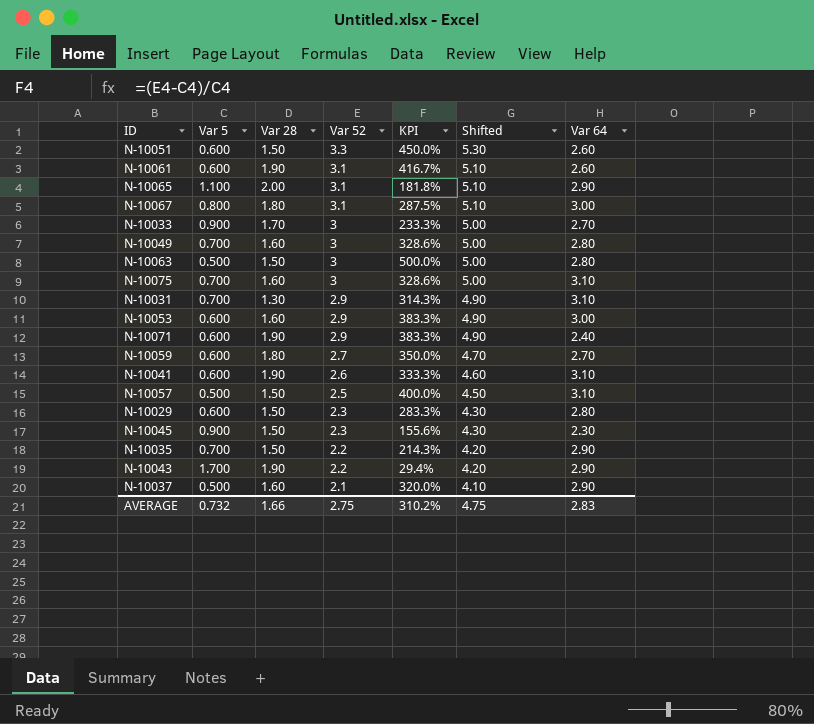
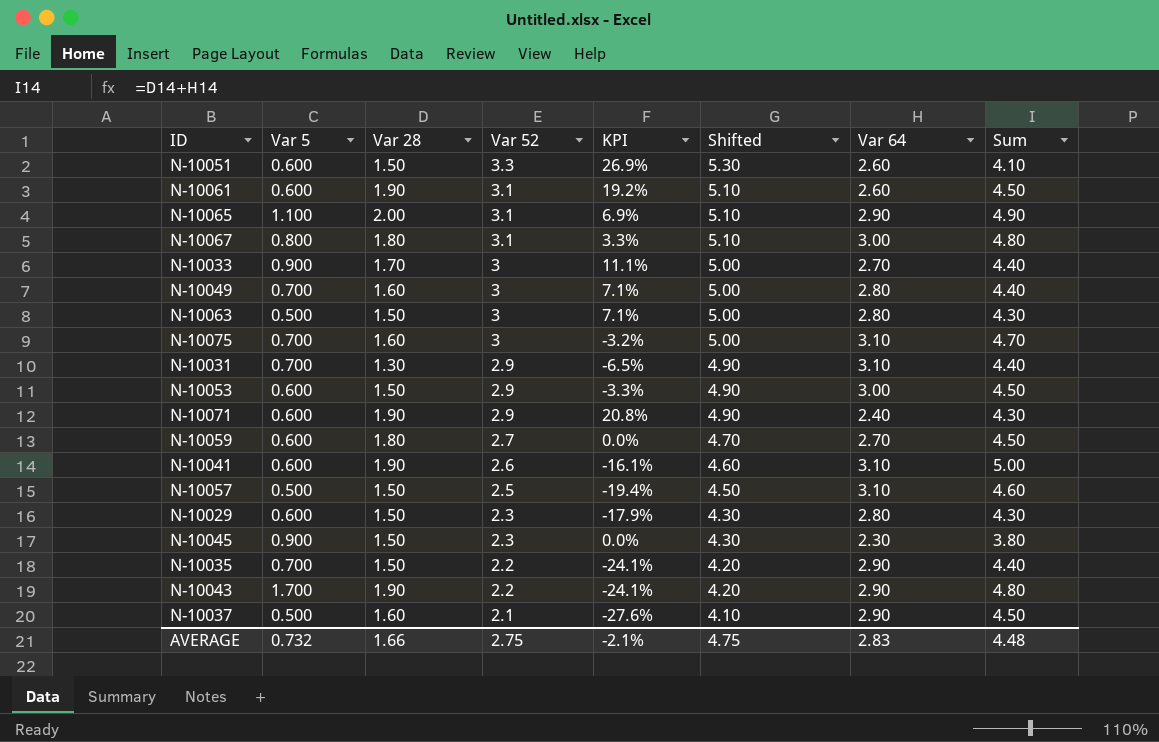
column KPI | formula: ([Var 52] - [Var 5]) / [Var 5] -> ([Var 52] - [Var 64]) / [Var 64]
column Sum | formula: none -> [Var 28] + [Var 64]
N-10053 | Var 28: 1.60 -> 1.50
AVERAGE | KPI: 310.2% -> -2.1%

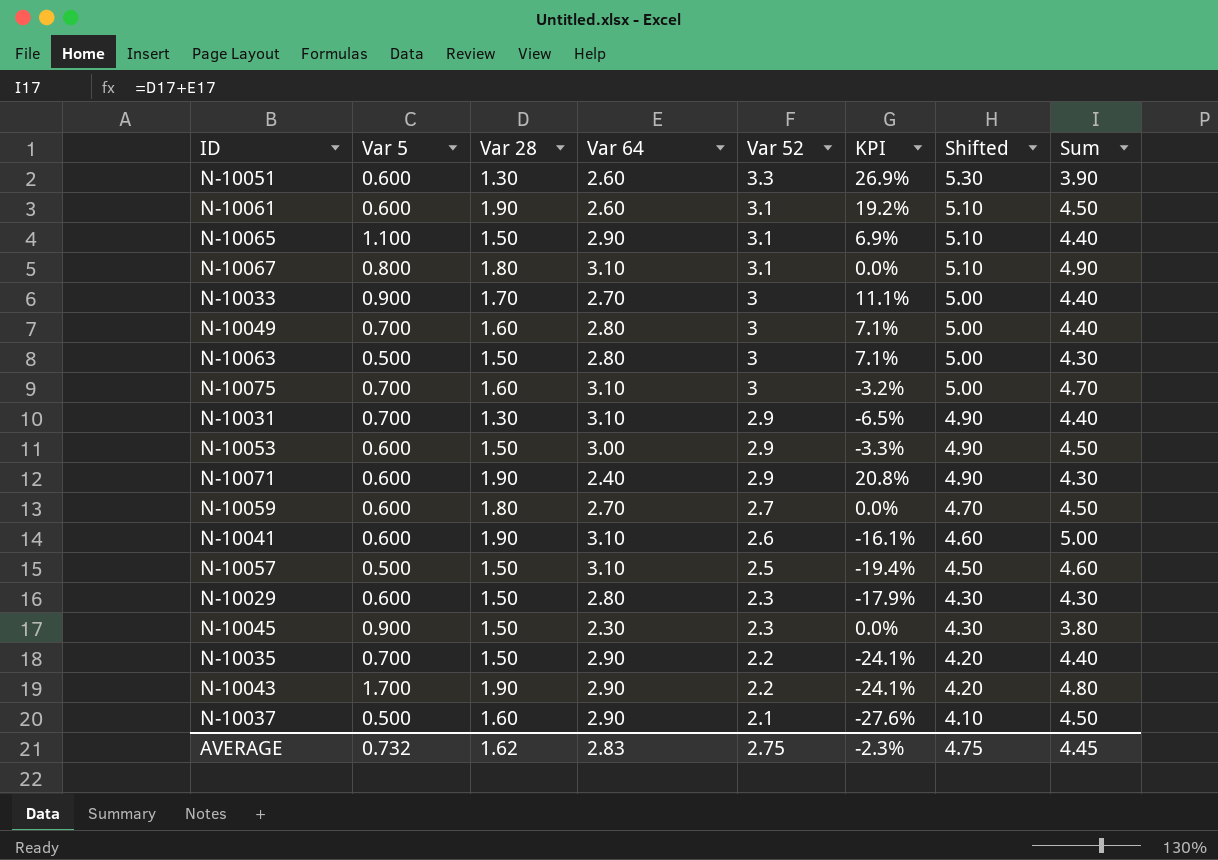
column Var 64 | position: 7 -> 4
N-10051 | Var 28: 1.50 -> 1.30
N-10051 | Sum: 4.10 -> 3.90
N-10065 | Var 28: 2.00 -> 1.50
N-10065 | Sum: 4.90 -> 4.40
N-10067 | Var 64: 3.00 -> 3.10
N-10067 | KPI: 3.3% -> 0.0%
N-10067 | Sum: 4.80 -> 4.90
AVERAGE | Var 28: 1.66 -> 1.62
AVERAGE | KPI: -2.1% -> -2.3%
AVERAGE | Sum: 4.48 -> 4.45

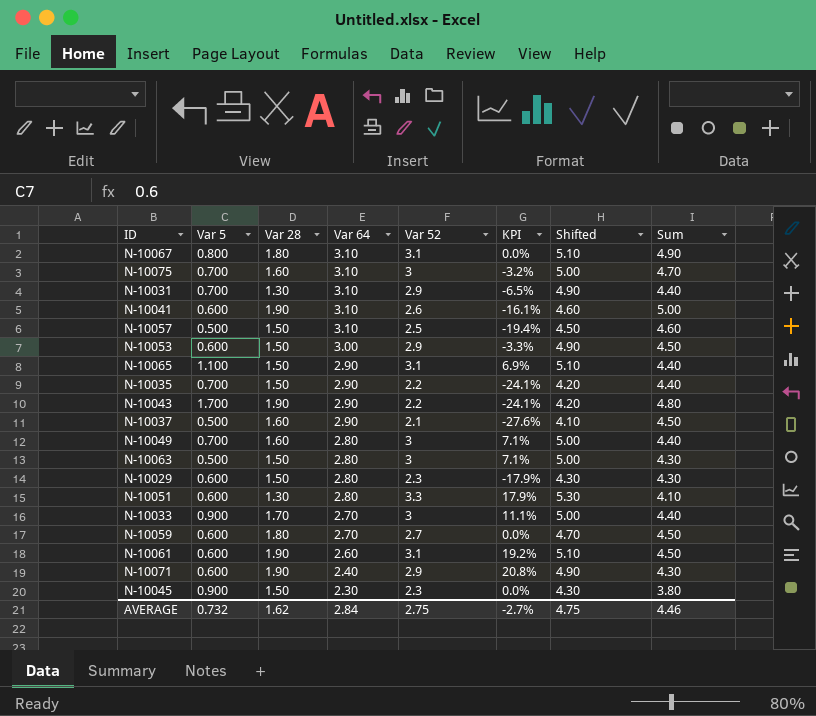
row order: Var 52 descending -> Var 64 descending
N-10051 | Var 64: 2.60 -> 2.80
N-10051 | KPI: 26.9% -> 17.9%
N-10051 | Sum: 3.90 -> 4.10
AVERAGE | Var 64: 2.83 -> 2.84
AVERAGE | KPI: -2.3% -> -2.7%
AVERAGE | Sum: 4.45 -> 4.46

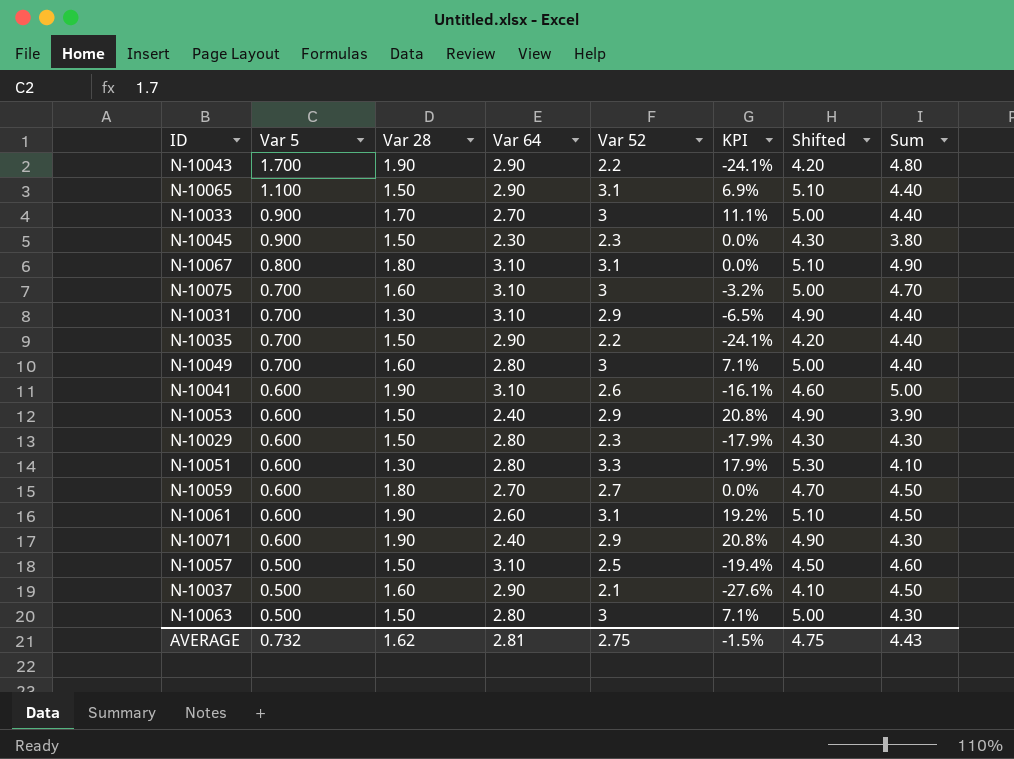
row order: Var 64 descending -> Var 5 descending
N-10053 | Var 64: 3.00 -> 2.40
N-10053 | KPI: -3.3% -> 20.8%
N-10053 | Sum: 4.50 -> 3.90
AVERAGE | Var 64: 2.84 -> 2.81
AVERAGE | KPI: -2.7% -> -1.5%
AVERAGE | Sum: 4.46 -> 4.43

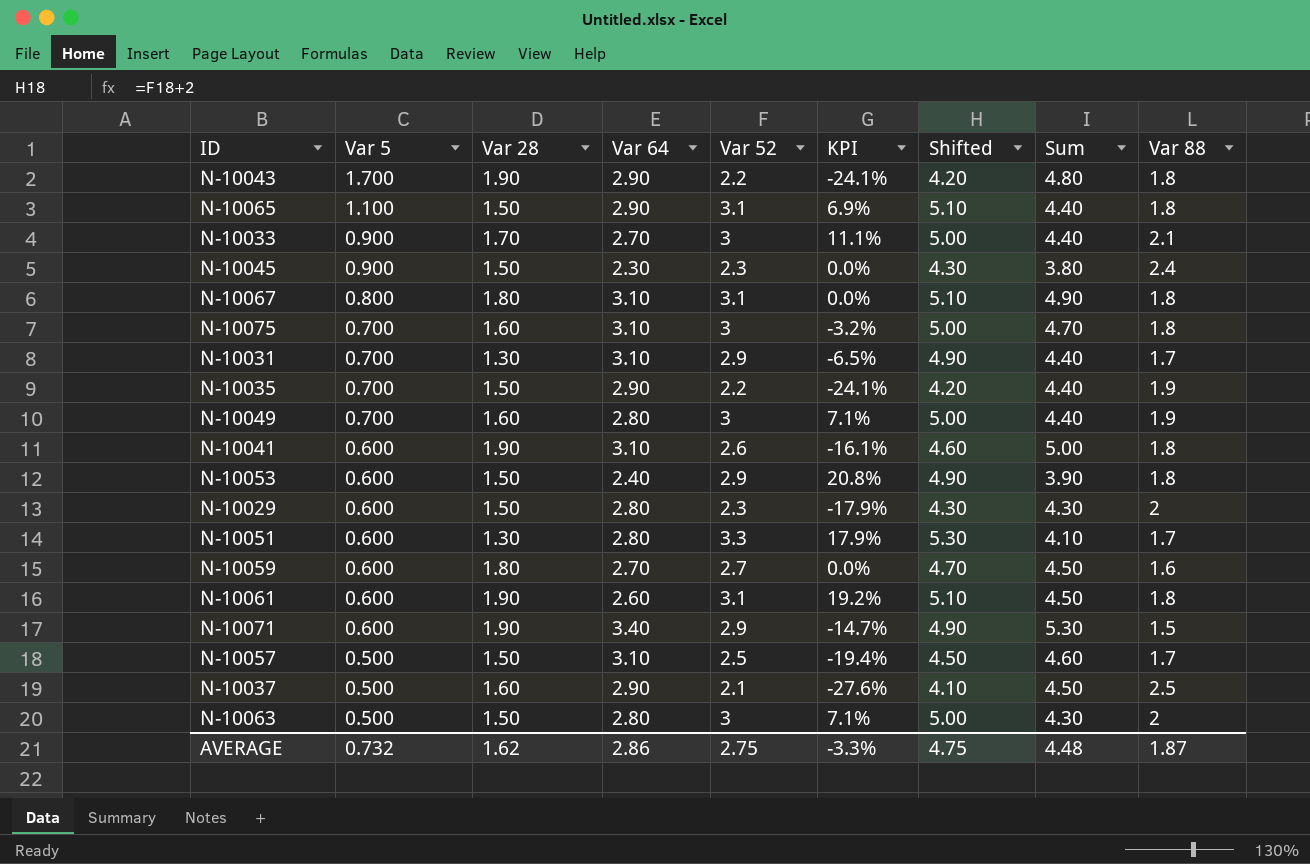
column Var 88 | position: none -> 9
N-10071 | Var 64: 2.40 -> 3.40
N-10071 | KPI: 20.8% -> -14.7%
N-10071 | Sum: 4.30 -> 5.30
AVERAGE | Var 64: 2.81 -> 2.86
AVERAGE | KPI: -1.5% -> -3.3%
AVERAGE | Sum: 4.43 -> 4.48

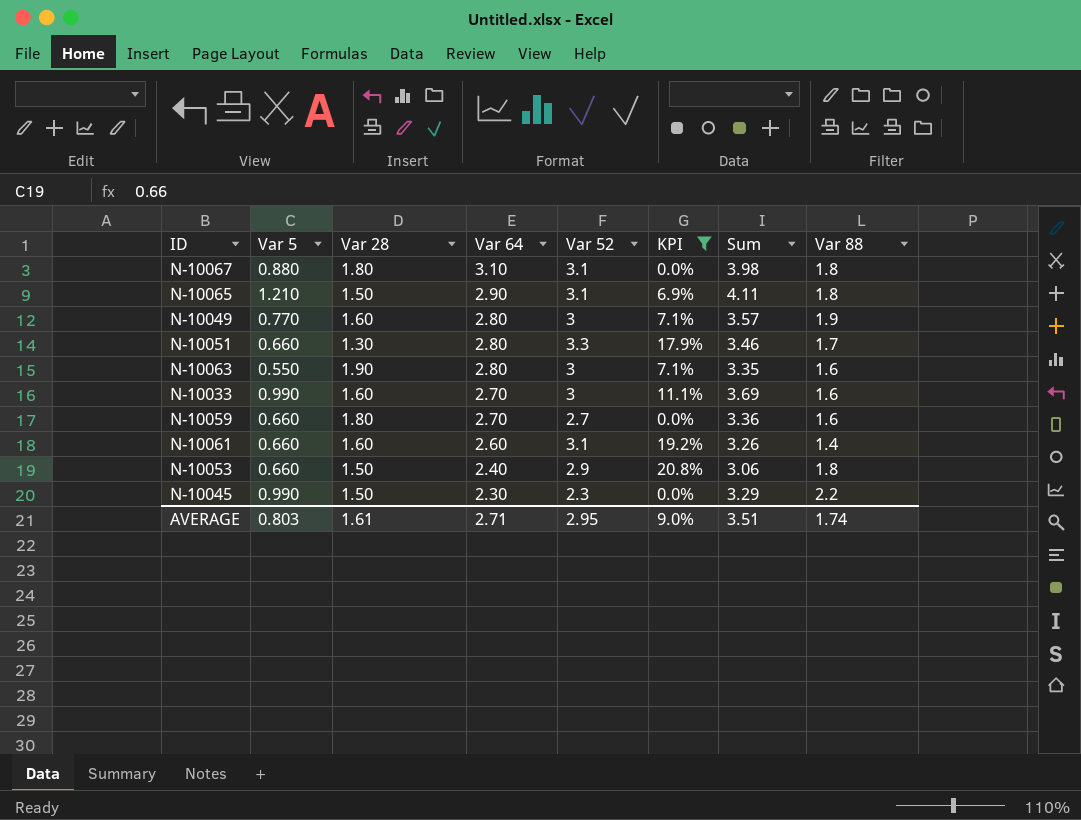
filter: none -> KPI >= 0.0%
row order: Var 5 descending -> Var 64 descending
column Shifted | formula: [Var 52] + 2 -> none
column Sum | formula: [Var 28] + [Var 64] -> [Var 5] + [Var 64]
N-10067 | Var 5: 0.800 -> 0.880
N-10065 | Var 5: 1.100 -> 1.210
N-10049 | Var 5: 0.700 -> 0.770
N-10051 | Var 5: 0.600 -> 0.660
N-10063 | Var 5: 0.500 -> 0.550
N-10063 | Var 28: 1.50 -> 1.90
N-10063 | Var 88: 2 -> 1.6
N-10033 | Var 5: 0.900 -> 0.990
N-10033 | Var 28: 1.70 -> 1.60
N-10033 | Var 88: 2.1 -> 1.6
N-10059 | Var 5: 0.600 -> 0.660
N-10061 | Var 5: 0.600 -> 0.660
N-10061 | Var 28: 1.90 -> 1.60
N-10061 | Var 88: 1.8 -> 1.4
N-10053 | Var 5: 0.600 -> 0.660
N-10045 | Var 5: 0.900 -> 0.990
N-10045 | Var 88: 2.4 -> 2.2
AVERAGE | Var 5: 0.732 -> 0.803
AVERAGE | Var 28: 1.62 -> 1.61
AVERAGE | Var 64: 2.86 -> 2.71
AVERAGE | Var 52: 2.75 -> 2.95
AVERAGE | KPI: -3.3% -> 9.0%
AVERAGE | Sum: 4.48 -> 3.51
AVERAGE | Var 88: 1.87 -> 1.74

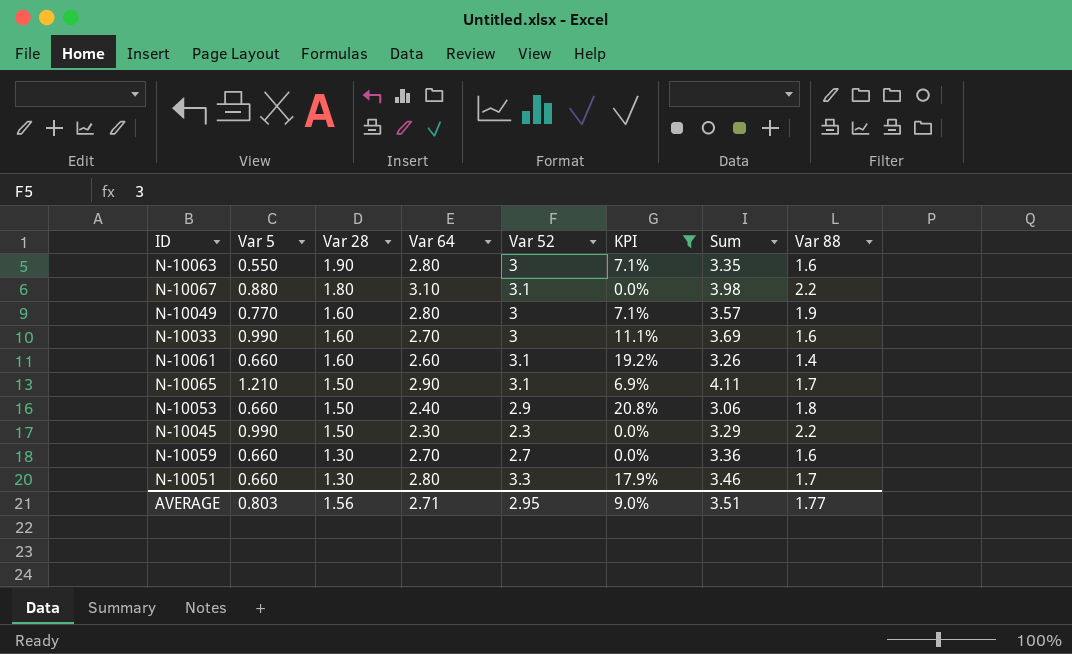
row order: Var 64 descending -> Var 28 descending
N-10067 | Var 88: 1.8 -> 2.2
N-10065 | Var 88: 1.8 -> 1.7
N-10059 | Var 28: 1.80 -> 1.30
AVERAGE | Var 28: 1.61 -> 1.56
AVERAGE | Var 88: 1.74 -> 1.77

